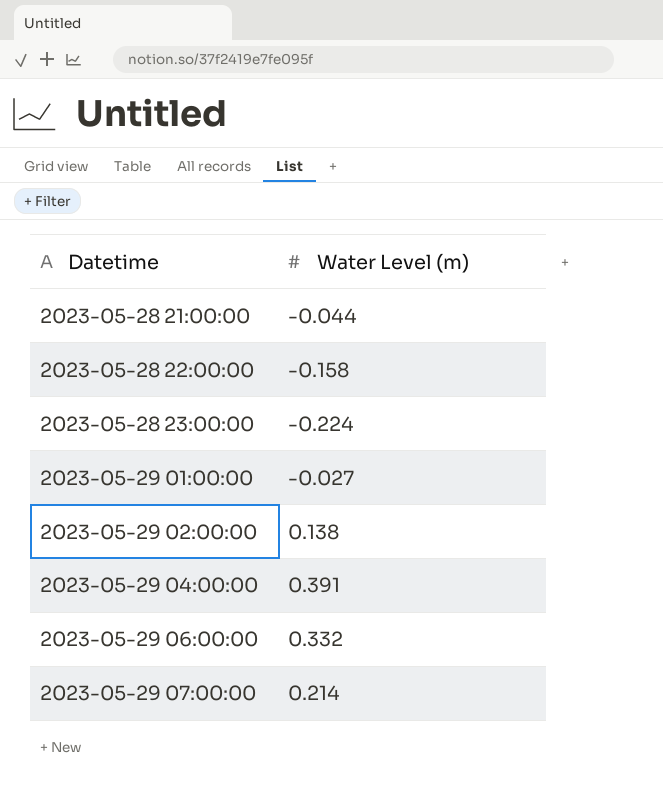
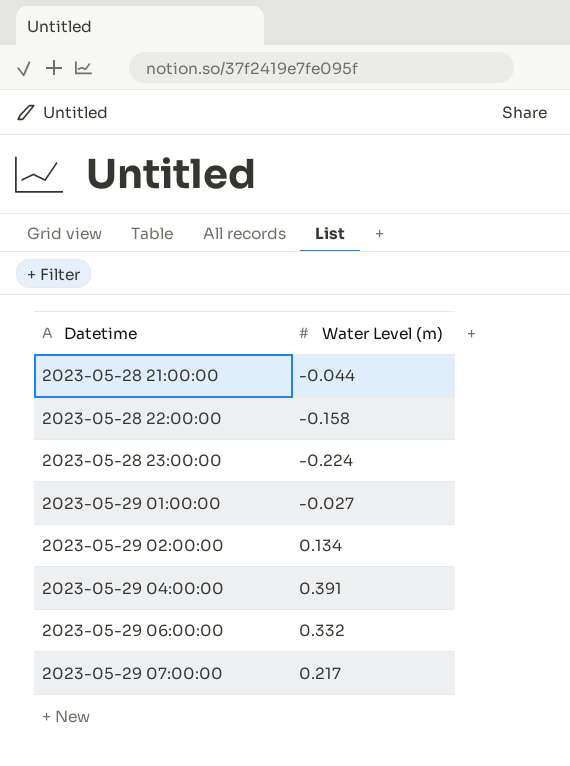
2023-05-29 02:00:00 | Water Level (m): 0.138 -> 0.134
2023-05-29 07:00:00 | Water Level (m): 0.214 -> 0.217

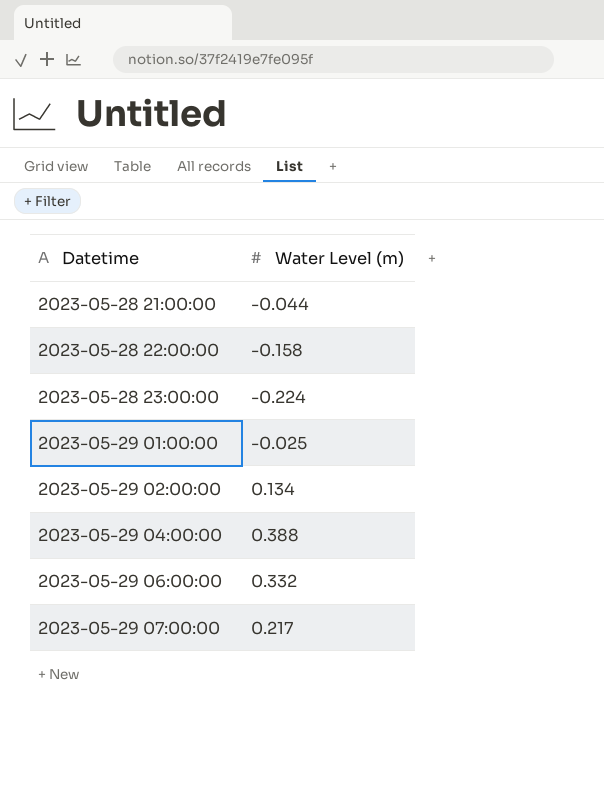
2023-05-29 01:00:00 | Water Level (m): -0.027 -> -0.025
2023-05-29 04:00:00 | Water Level (m): 0.391 -> 0.388

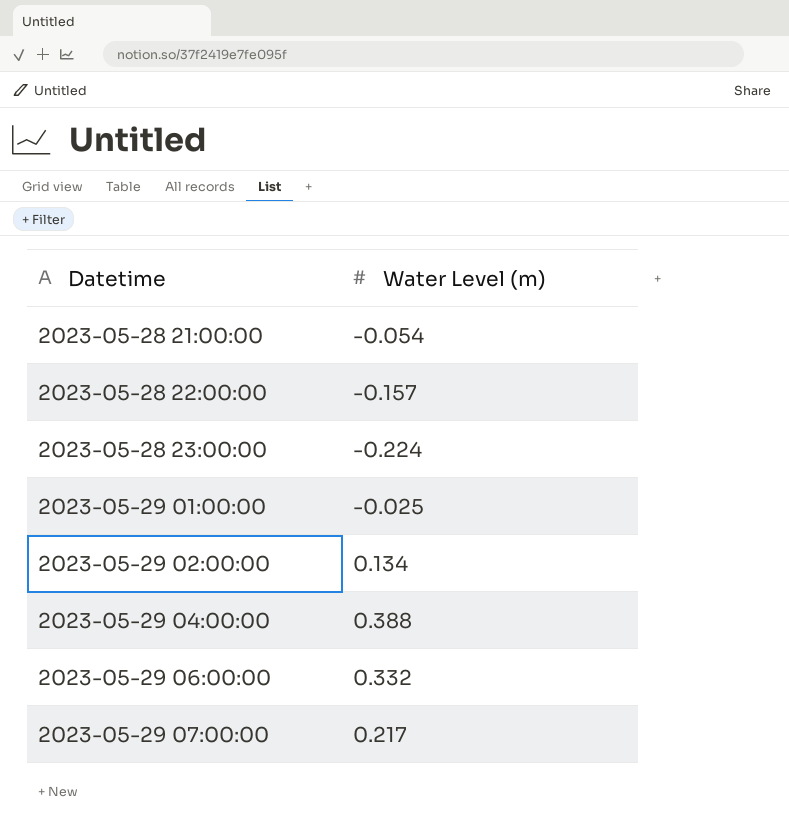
2023-05-28 21:00:00 | Water Level (m): -0.044 -> -0.054
2023-05-28 22:00:00 | Water Level (m): -0.158 -> -0.157

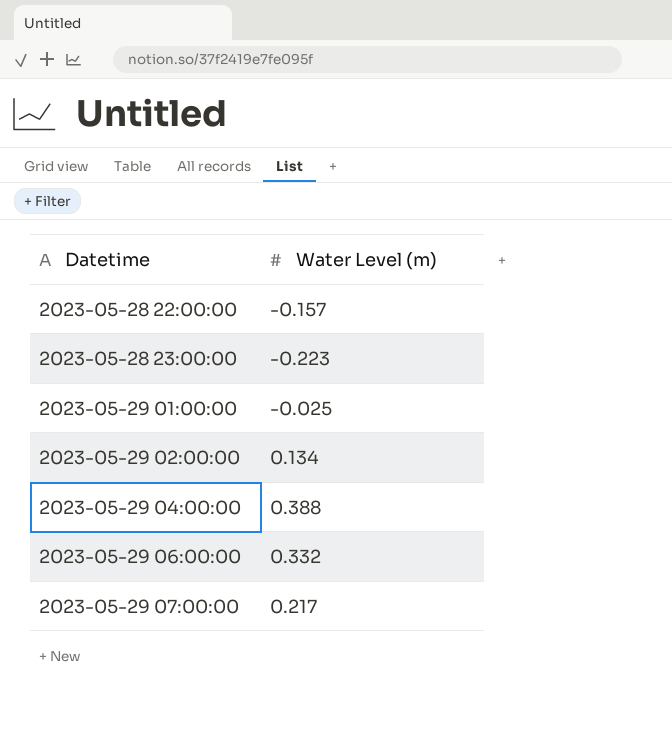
row 2023-05-28 21:00:00: -0.054 -> none
2023-05-28 23:00:00 | Water Level (m): -0.224 -> -0.223

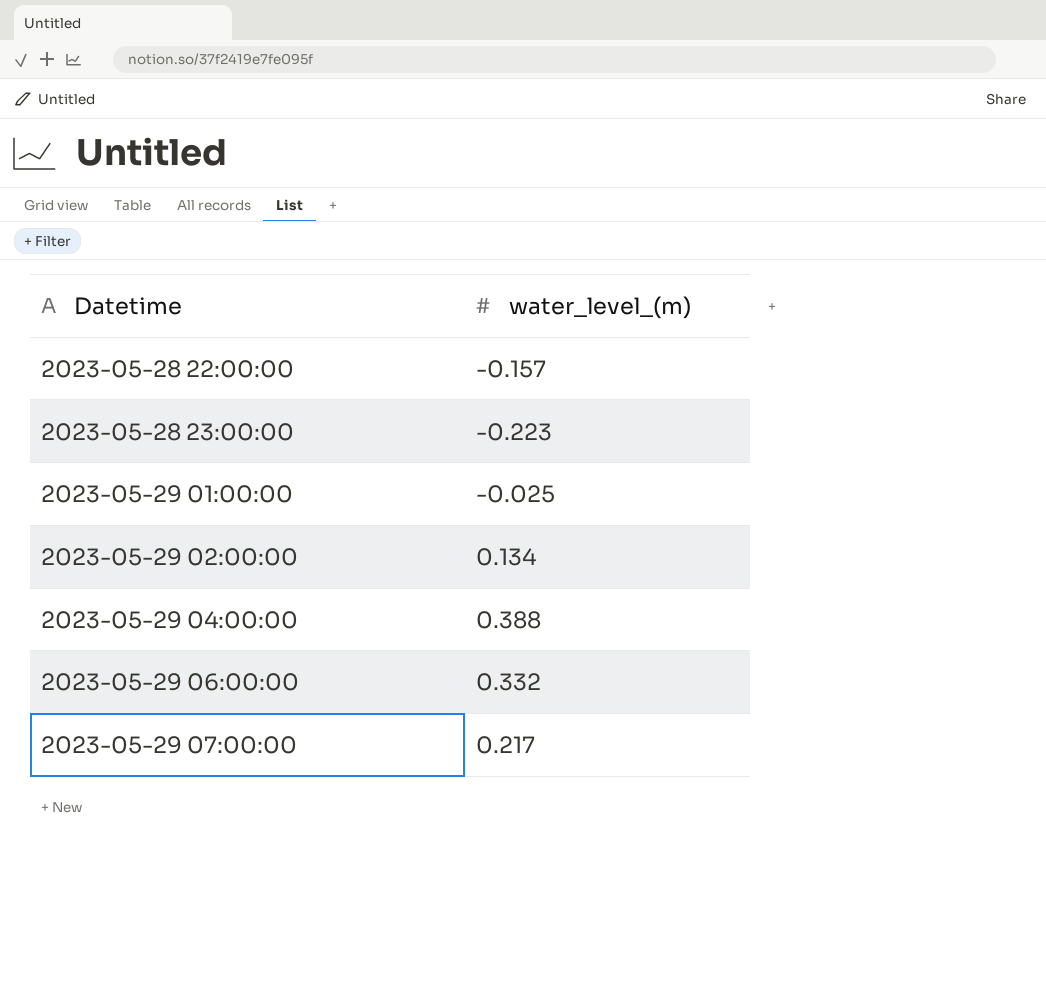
column name: Water Level (m) -> water_level_(m)

